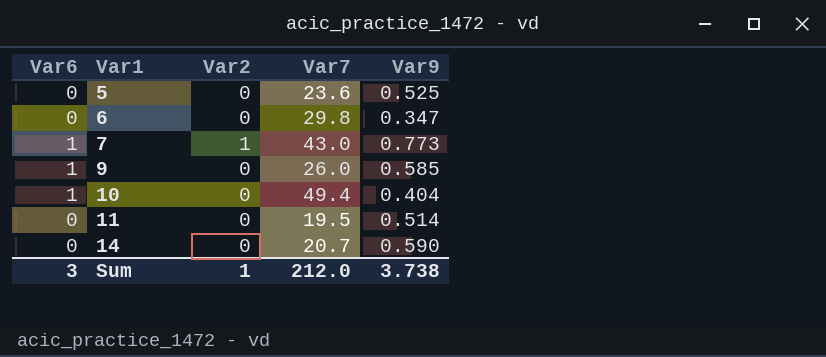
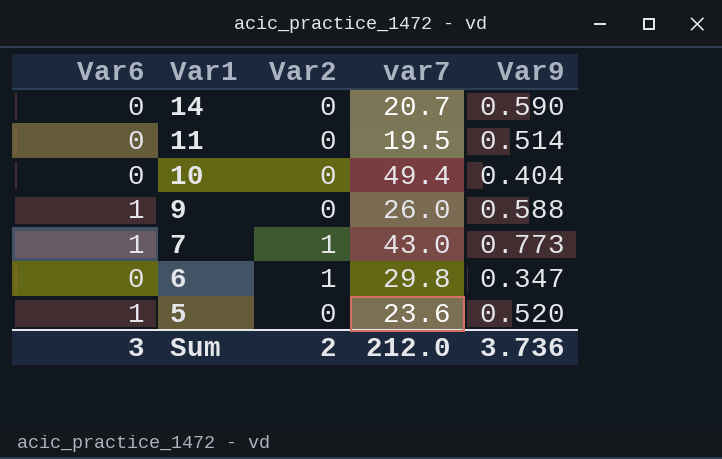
row order: Var1 ascending -> Var1 descending
column name: Var7 -> var7
10 | Var6: 1 -> 0
9 | Var9: 0.585 -> 0.588
6 | Var2: 0 -> 1
5 | Var6: 0 -> 1
5 | Var9: 0.525 -> 0.520
Sum | Var2: 1 -> 2
Sum | Var9: 3.738 -> 3.736

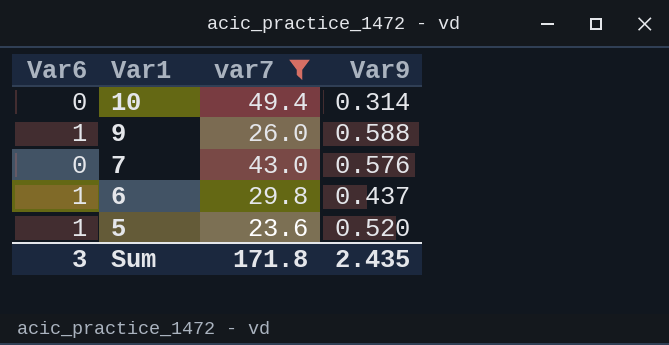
filter: none -> var7 >= 23.6
column Var2 | position: 3 -> none
10 | Var9: 0.404 -> 0.314
7 | Var6: 1 -> 0
7 | Var9: 0.773 -> 0.576
6 | Var6: 0 -> 1
6 | Var9: 0.347 -> 0.437
Sum | var7: 212.0 -> 171.8
Sum | Var9: 3.736 -> 2.435

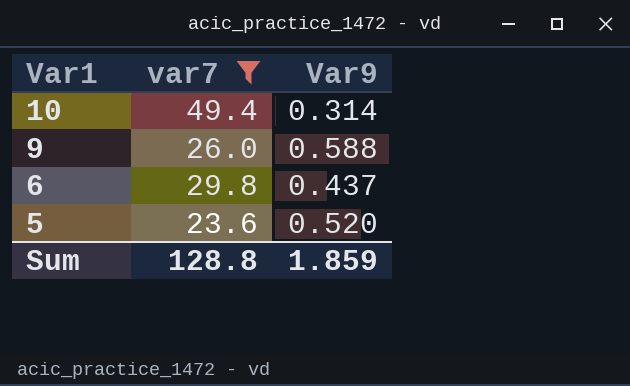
column Var6 | position: 1 -> none
row 7: 0 | 43.0 | 0.576 -> none
Sum | var7: 171.8 -> 128.8
Sum | Var9: 2.435 -> 1.859

